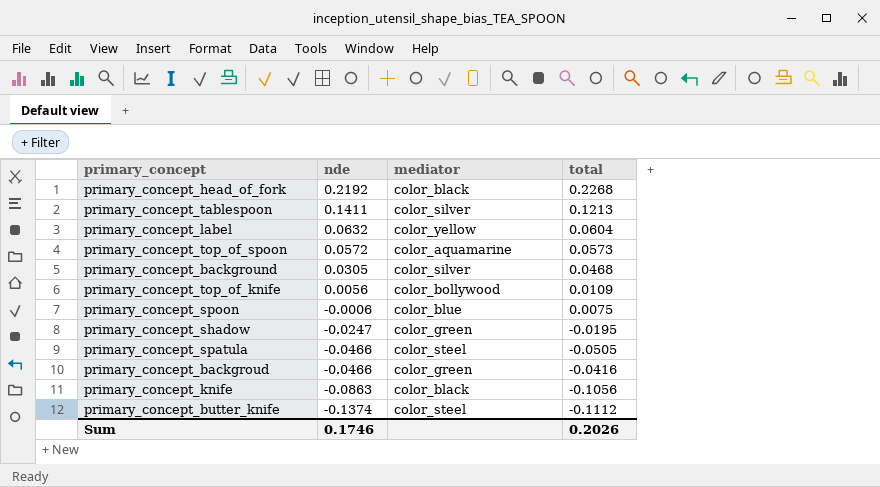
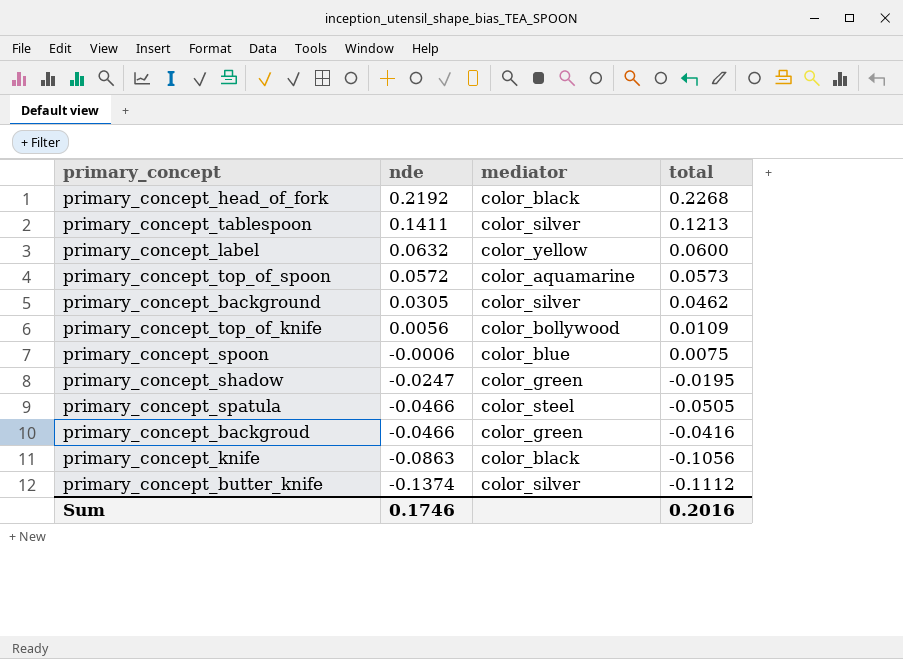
primary_concept_label | total: 0.0604 -> 0.0600
primary_concept_background | total: 0.0468 -> 0.0462
primary_concept_butter_knife | mediator: color_steel -> color_silver
Sum | total: 0.2026 -> 0.2016

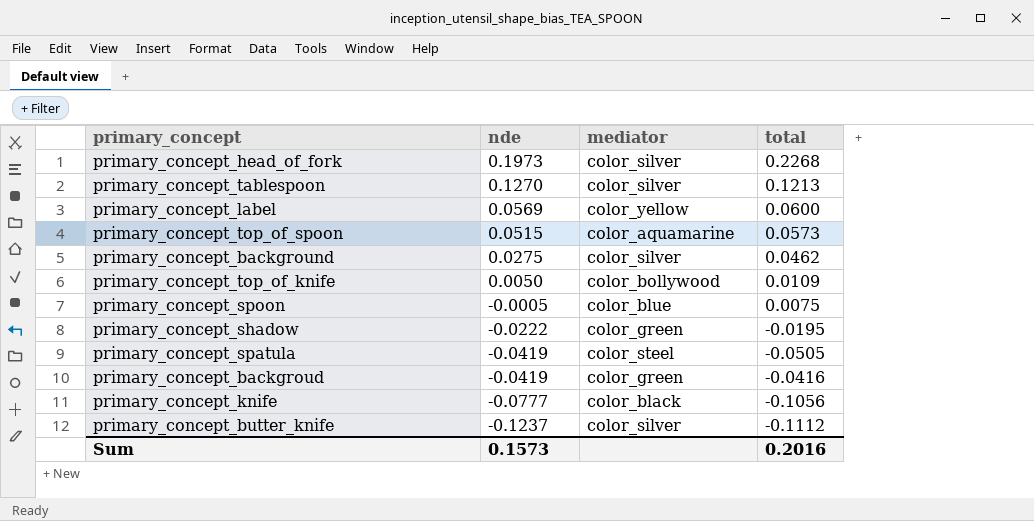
primary_concept_head_of_fork | nde: 0.2192 -> 0.1973
primary_concept_head_of_fork | mediator: color_black -> color_silver
primary_concept_tablespoon | nde: 0.1411 -> 0.1270
primary_concept_label | nde: 0.0632 -> 0.0569
primary_concept_top_of_spoon | nde: 0.0572 -> 0.0515
primary_concept_background | nde: 0.0305 -> 0.0275
primary_concept_top_of_knife | nde: 0.0056 -> 0.0050
primary_concept_spoon | nde: -0.0006 -> -0.0005
primary_concept_shadow | nde: -0.0247 -> -0.0222
primary_concept_spatula | nde: -0.0466 -> -0.0419
primary_concept_backgroud | nde: -0.0466 -> -0.0419
primary_concept_knife | nde: -0.0863 -> -0.0777
primary_concept_butter_knife | nde: -0.1374 -> -0.1237
Sum | nde: 0.1746 -> 0.1573

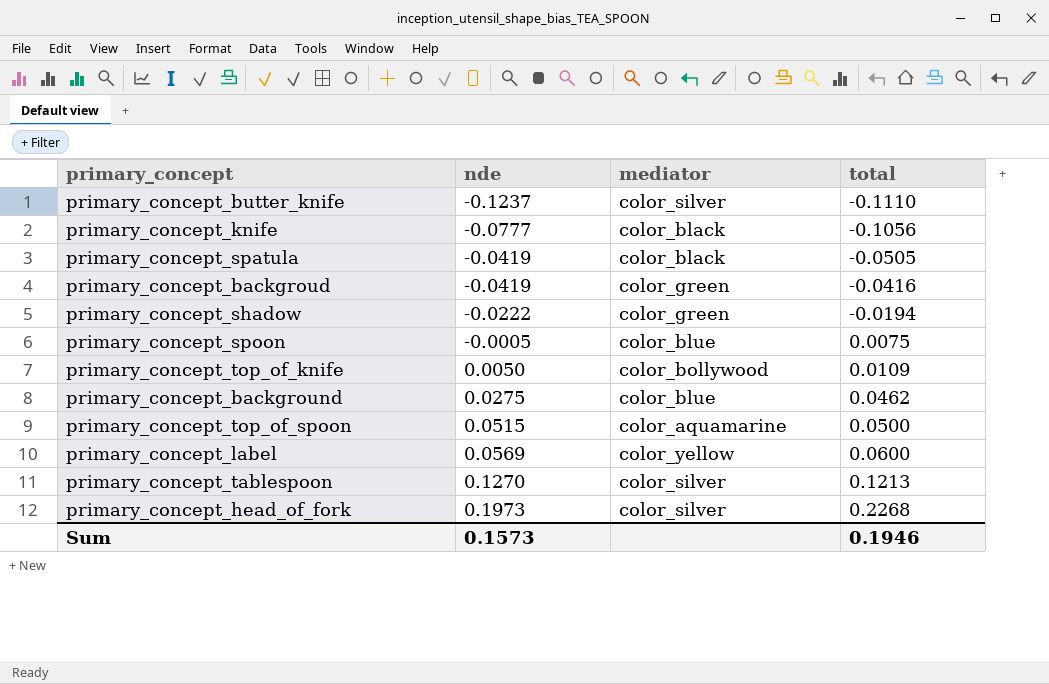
row order: nde descending -> nde ascending
primary_concept_butter_knife | total: -0.1112 -> -0.1110
primary_concept_spatula | mediator: color_steel -> color_black
primary_concept_shadow | total: -0.0195 -> -0.0194
primary_concept_background | mediator: color_silver -> color_blue
primary_concept_top_of_spoon | total: 0.0573 -> 0.0500
Sum | total: 0.2016 -> 0.1946

